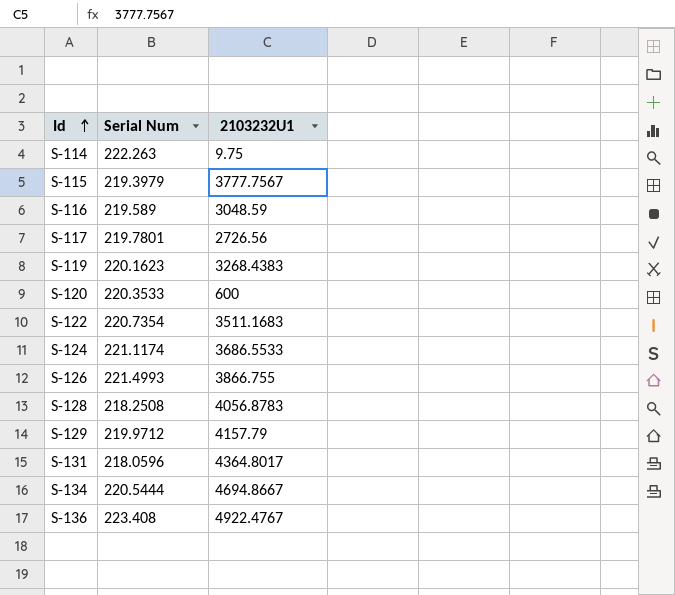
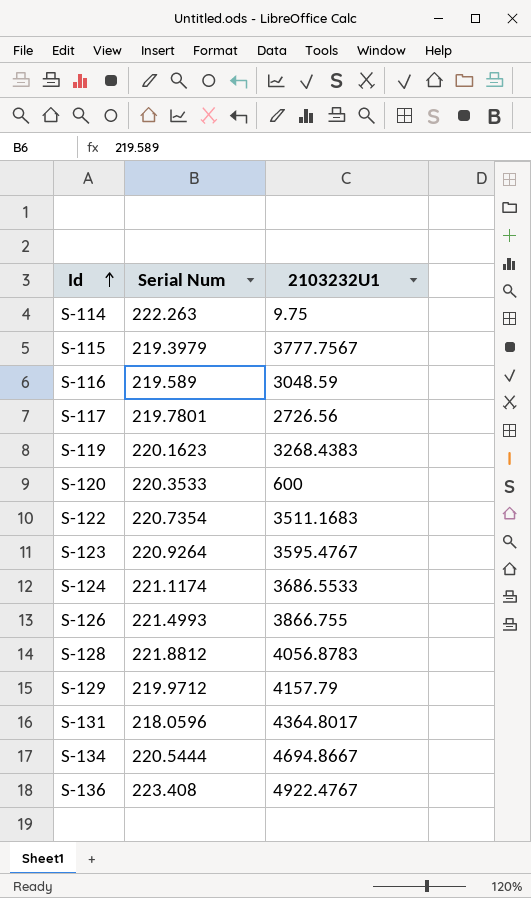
row S-123: none -> 220.9264 | 3595.4767
S-128 | Serial Num: 218.2508 -> 221.8812

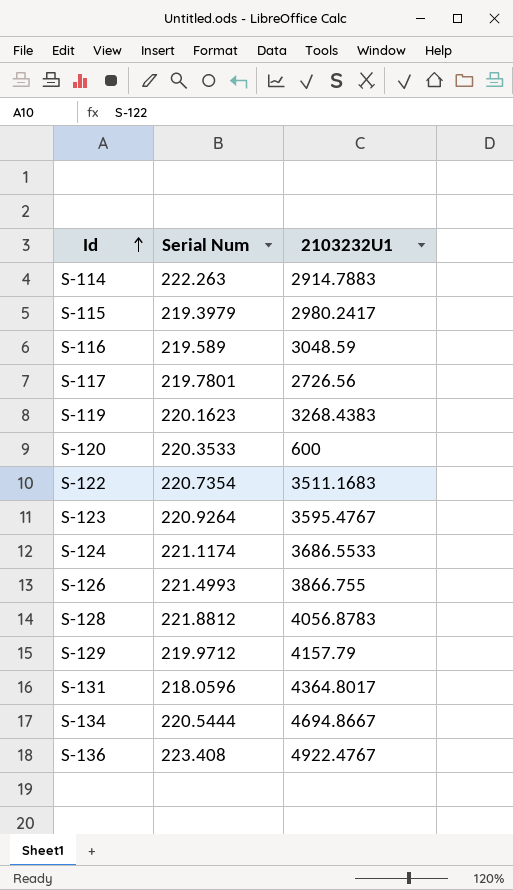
S-114 | 2103232U1: 9.75 -> 2914.7883
S-115 | 2103232U1: 3777.7567 -> 2980.2417

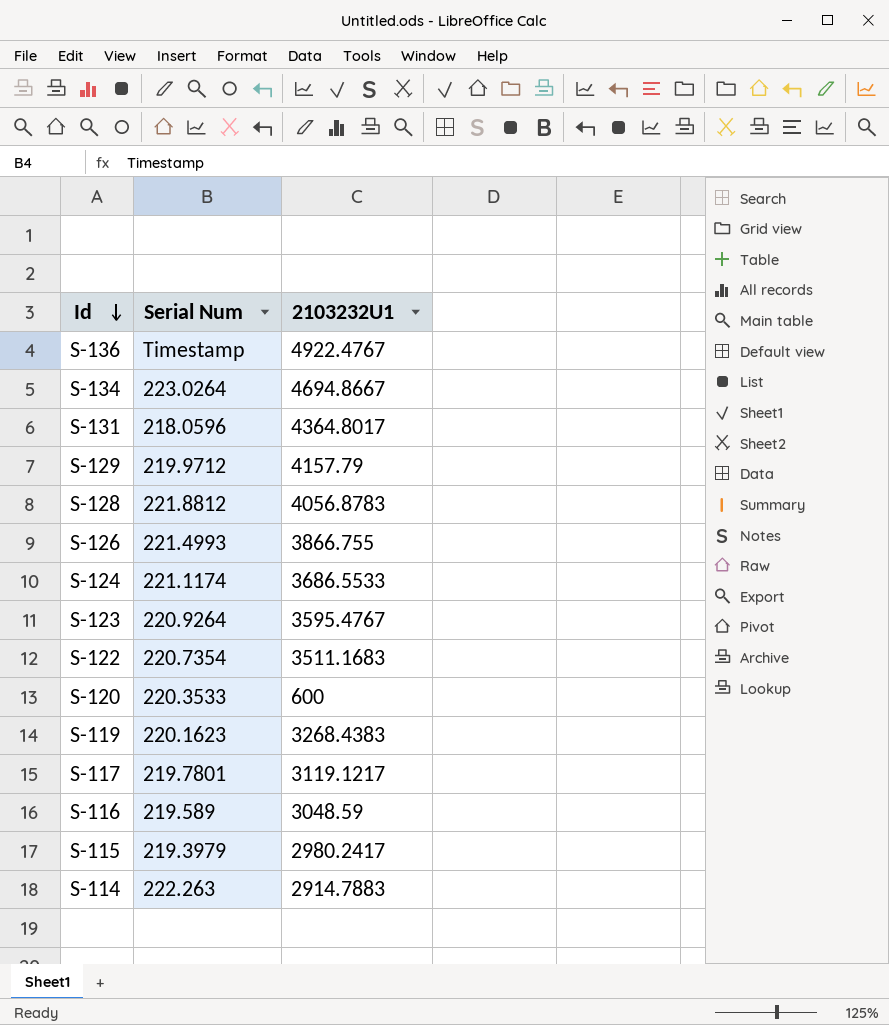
row order: Id ascending -> Id descending
S-136 | Serial Num: 223.408 -> Timestamp
S-134 | Serial Num: 220.5444 -> 223.0264
S-117 | 2103232U1: 2726.56 -> 3119.1217

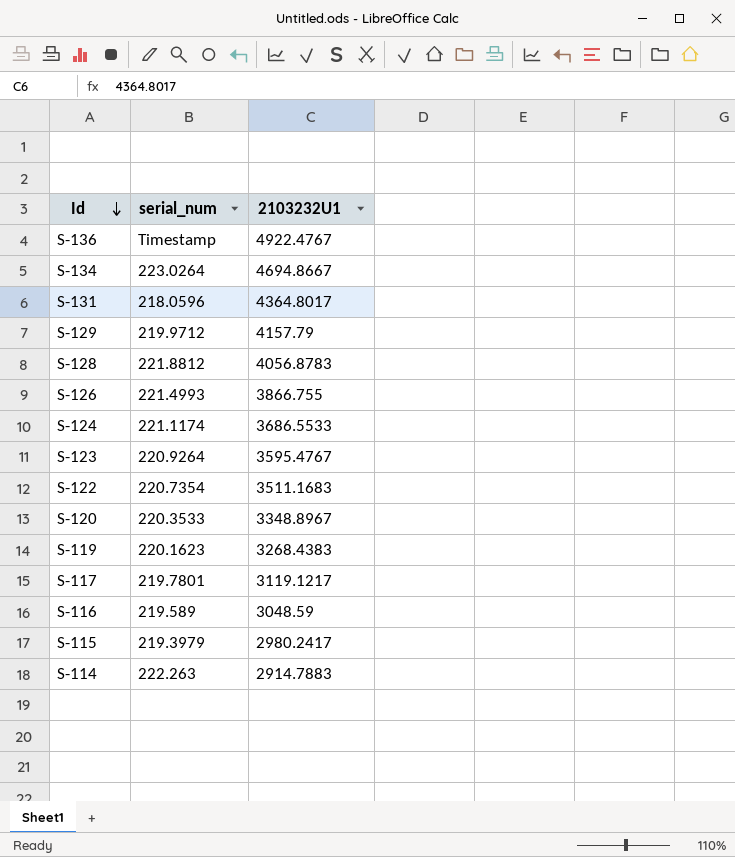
column name: Serial Num -> serial_num
S-120 | 2103232U1: 600 -> 3348.8967

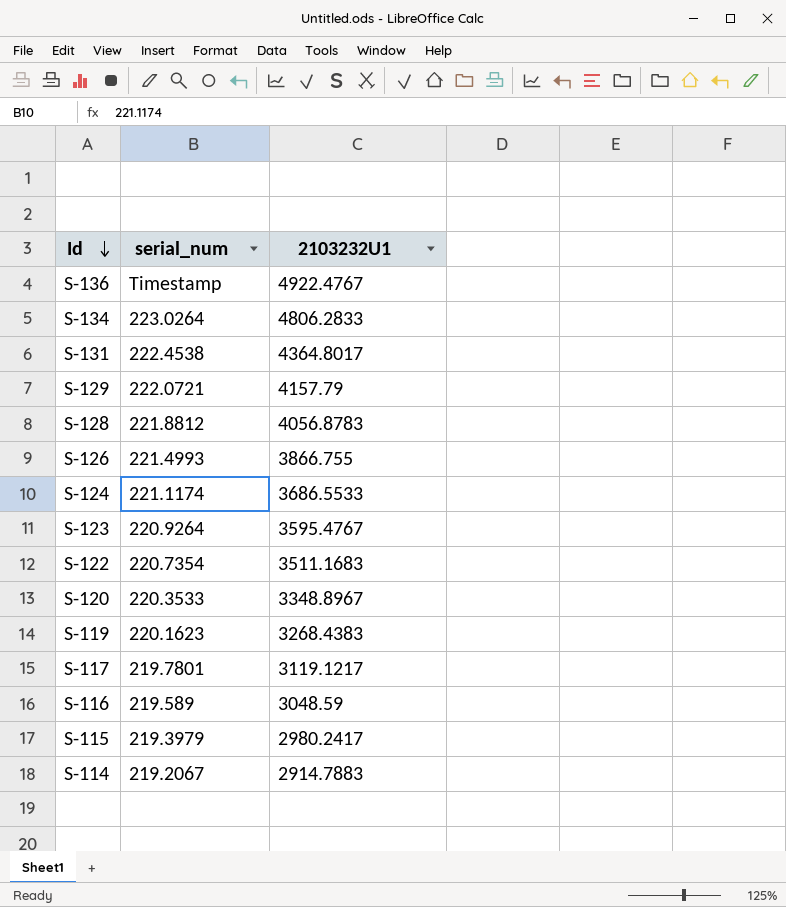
S-134 | 2103232U1: 4694.8667 -> 4806.2833
S-131 | serial_num: 218.0596 -> 222.4538
S-129 | serial_num: 219.9712 -> 222.0721
S-114 | serial_num: 222.263 -> 219.2067

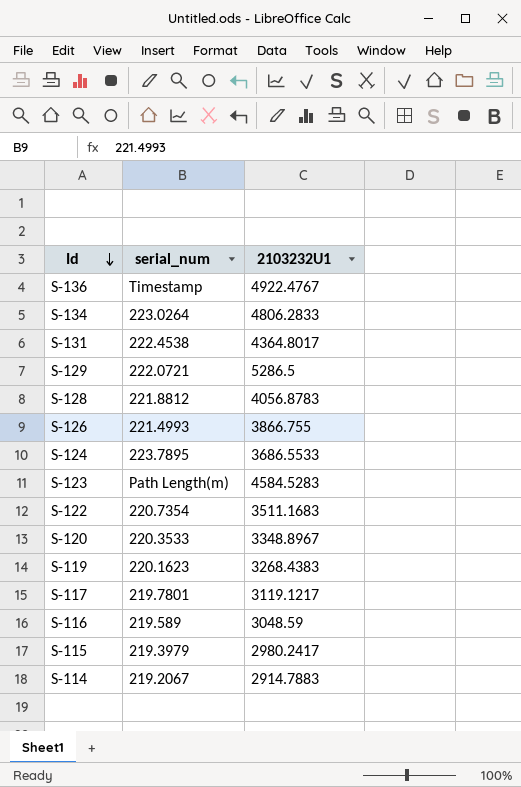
S-129 | 2103232U1: 4157.79 -> 5286.5
S-124 | serial_num: 221.1174 -> 223.7895
S-123 | serial_num: 220.9264 -> Path Length(m)
S-123 | 2103232U1: 3595.4767 -> 4584.5283

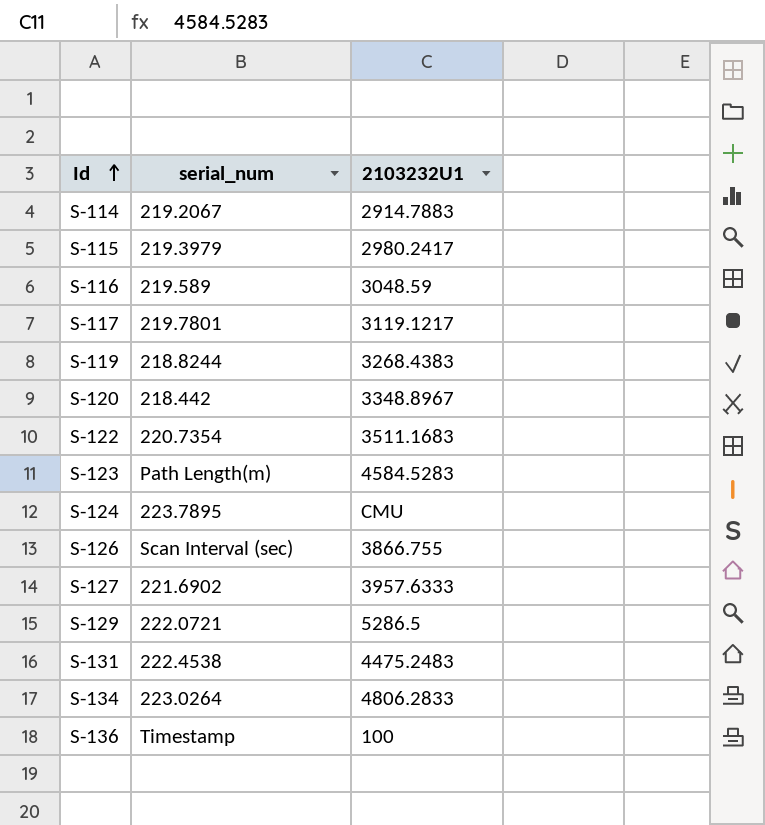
row order: Id descending -> Id ascending
row S-128: 221.8812 | 4056.8783 -> none
S-119 | serial_num: 220.1623 -> 218.8244
S-120 | serial_num: 220.3533 -> 218.442
S-124 | 2103232U1: 3686.5533 -> CMU
S-126 | serial_num: 221.4993 -> Scan Interval (sec)
row S-127: none -> 221.6902 | 3957.6333
S-131 | 2103232U1: 4364.8017 -> 4475.2483
S-136 | 2103232U1: 4922.4767 -> 100

